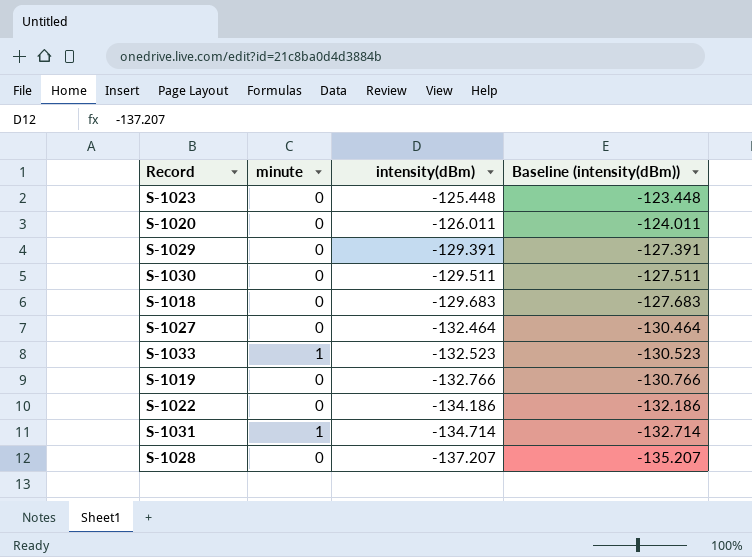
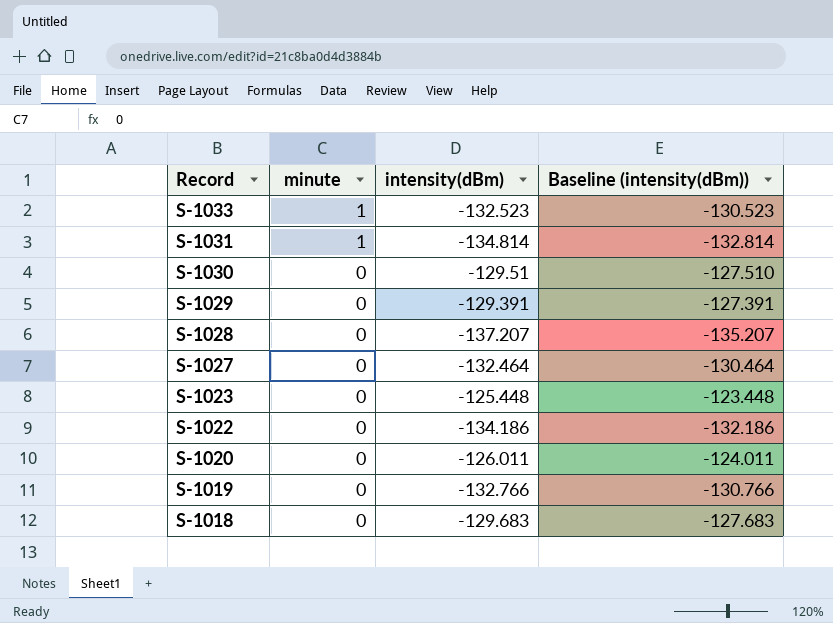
row order: intensity(dBm) descending -> Record descending
S-1031 | intensity(dBm): -134.714 -> -134.814
S-1031 | Baseline (intensity(dBm)): -132.714 -> -132.814
S-1030 | intensity(dBm): -129.511 -> -129.51
S-1030 | Baseline (intensity(dBm)): -127.511 -> -127.510

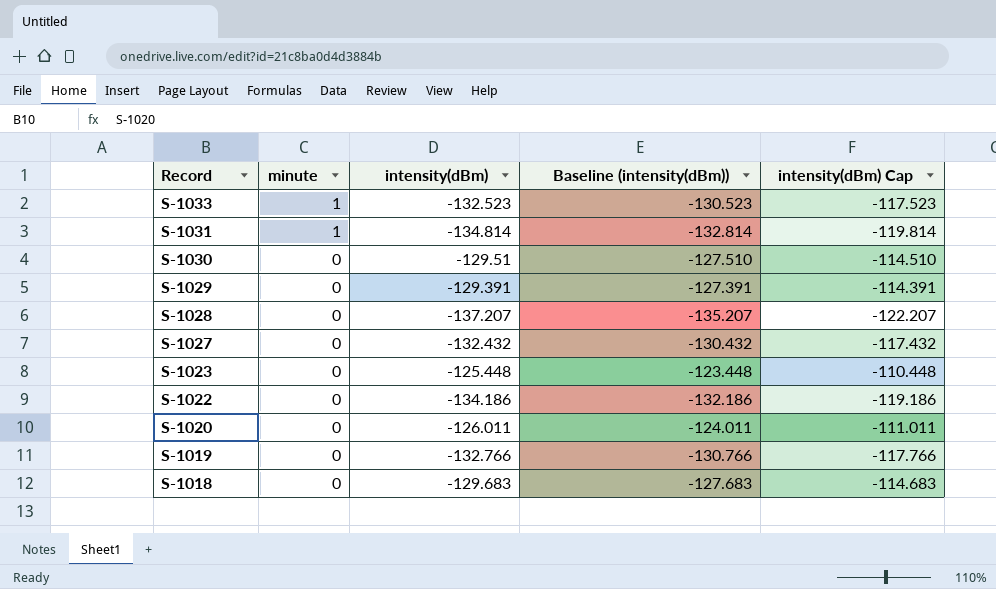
column intensity(dBm) Cap | formula: none -> [intensity(dBm)] + 15
S-1027 | intensity(dBm): -132.464 -> -132.432
S-1027 | Baseline (intensity(dBm)): -130.464 -> -130.432

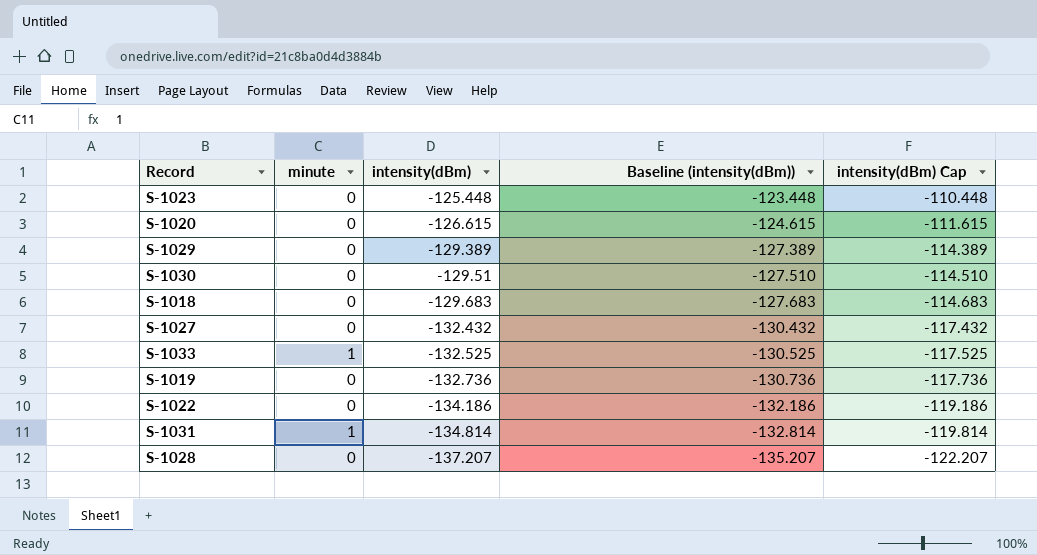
row order: Record descending -> intensity(dBm) descending
S-1020 | intensity(dBm): -126.011 -> -126.615
S-1020 | Baseline (intensity(dBm)): -124.011 -> -124.615
S-1020 | intensity(dBm) Cap: -111.011 -> -111.615
S-1029 | intensity(dBm): -129.391 -> -129.389
S-1029 | Baseline (intensity(dBm)): -127.391 -> -127.389
S-1029 | intensity(dBm) Cap: -114.391 -> -114.389
S-1033 | intensity(dBm): -132.523 -> -132.525
S-1033 | Baseline (intensity(dBm)): -130.523 -> -130.525
S-1033 | intensity(dBm) Cap: -117.523 -> -117.525
S-1019 | intensity(dBm): -132.766 -> -132.736
S-1019 | Baseline (intensity(dBm)): -130.766 -> -130.736
S-1019 | intensity(dBm) Cap: -117.766 -> -117.736

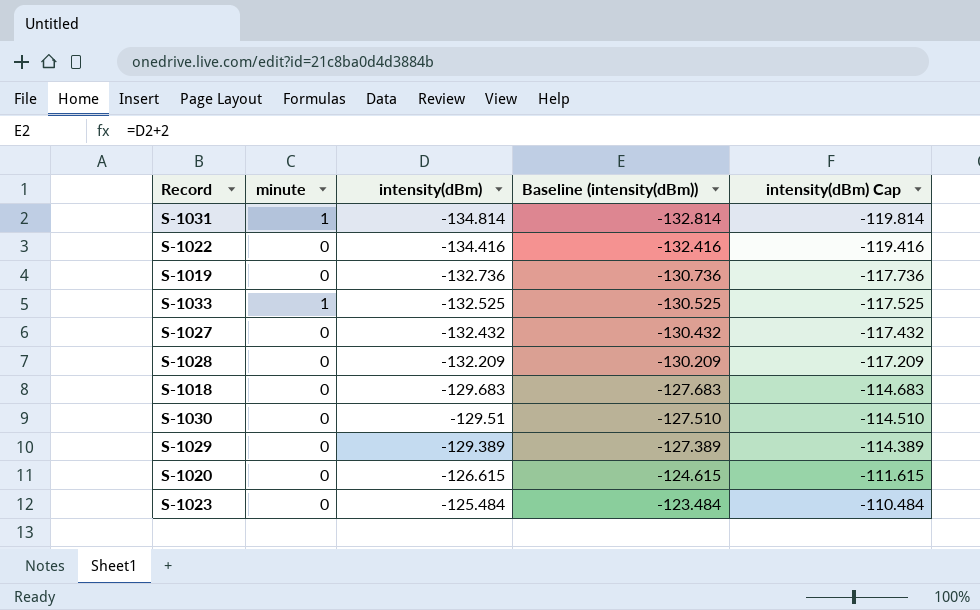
row order: intensity(dBm) descending -> intensity(dBm) ascending
S-1022 | intensity(dBm): -134.186 -> -134.416
S-1022 | Baseline (intensity(dBm)): -132.186 -> -132.416
S-1022 | intensity(dBm) Cap: -119.186 -> -119.416
S-1028 | intensity(dBm): -137.207 -> -132.209
S-1028 | Baseline (intensity(dBm)): -135.207 -> -130.209
S-1028 | intensity(dBm) Cap: -122.207 -> -117.209
S-1023 | intensity(dBm): -125.448 -> -125.484
S-1023 | Baseline (intensity(dBm)): -123.448 -> -123.484
S-1023 | intensity(dBm) Cap: -110.448 -> -110.484

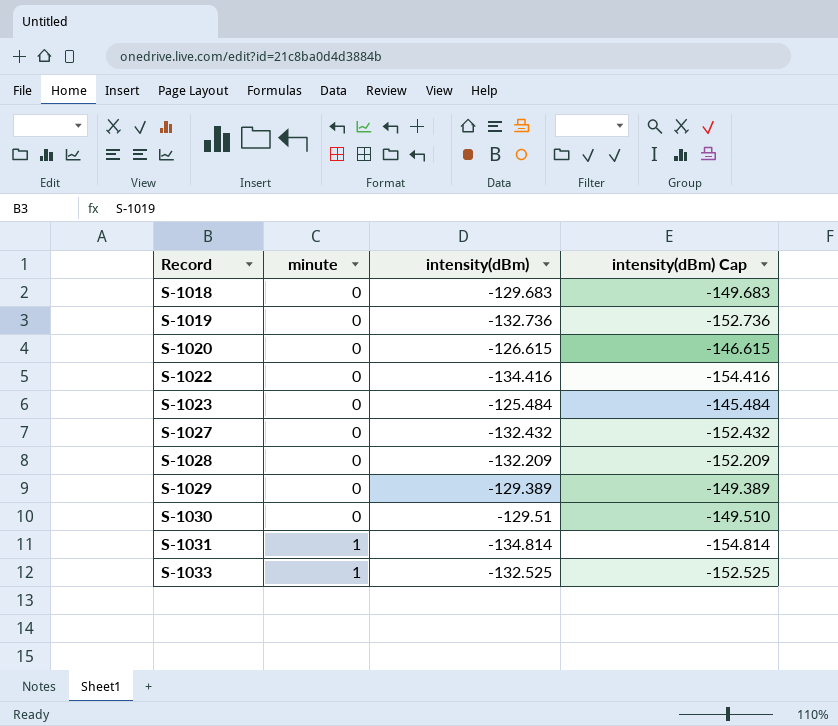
row order: intensity(dBm) ascending -> Record ascending
column Baseline (intensity(dBm)) | formula: [intensity(dBm)] + 2 -> none
column intensity(dBm) Cap | formula: [intensity(dBm)] + 15 -> [intensity(dBm)] - 20

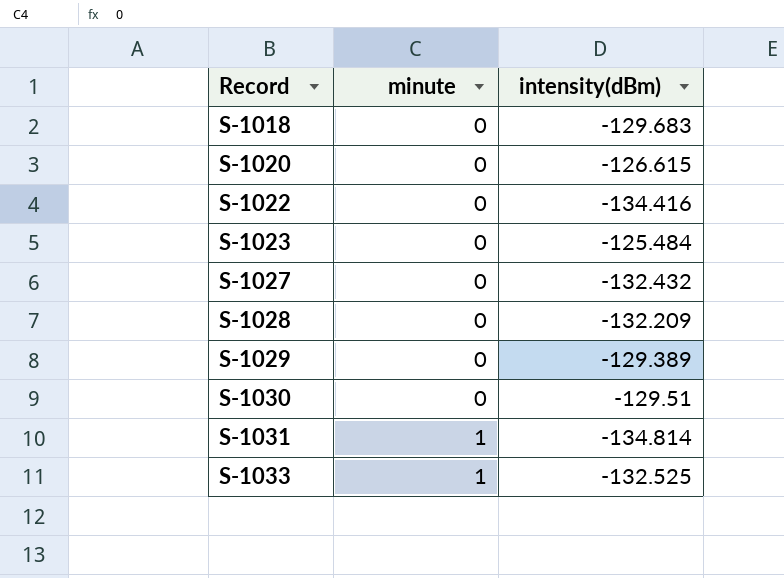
column intensity(dBm) Cap | formula: [intensity(dBm)] - 20 -> none
row S-1019: 0 | -132.736 | -152.736 -> none

